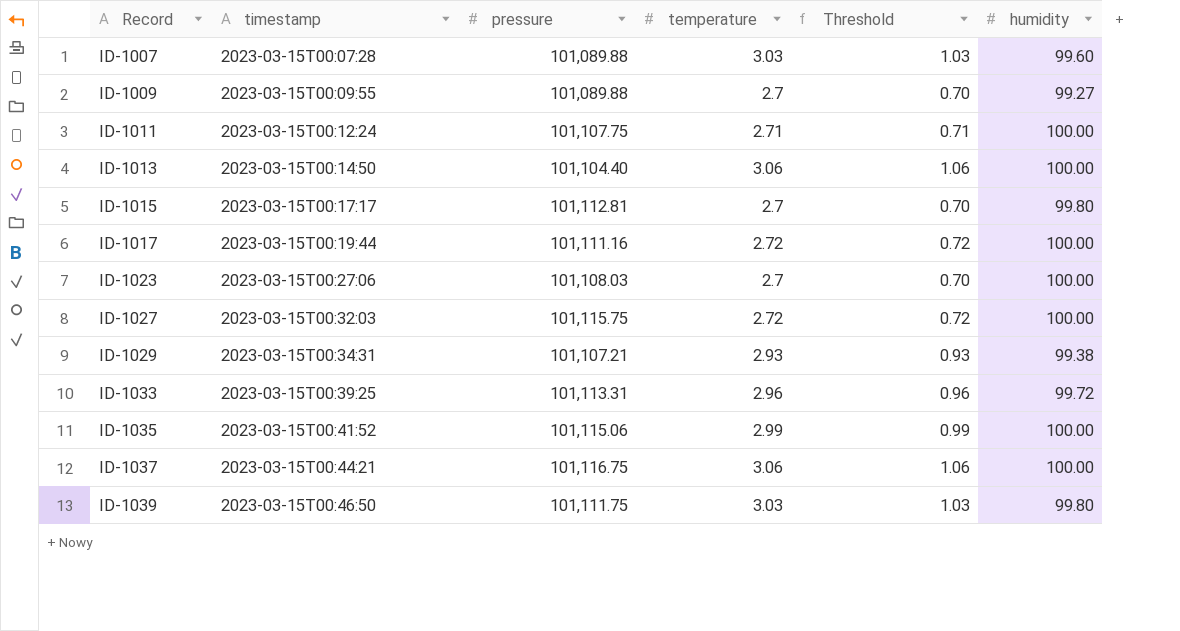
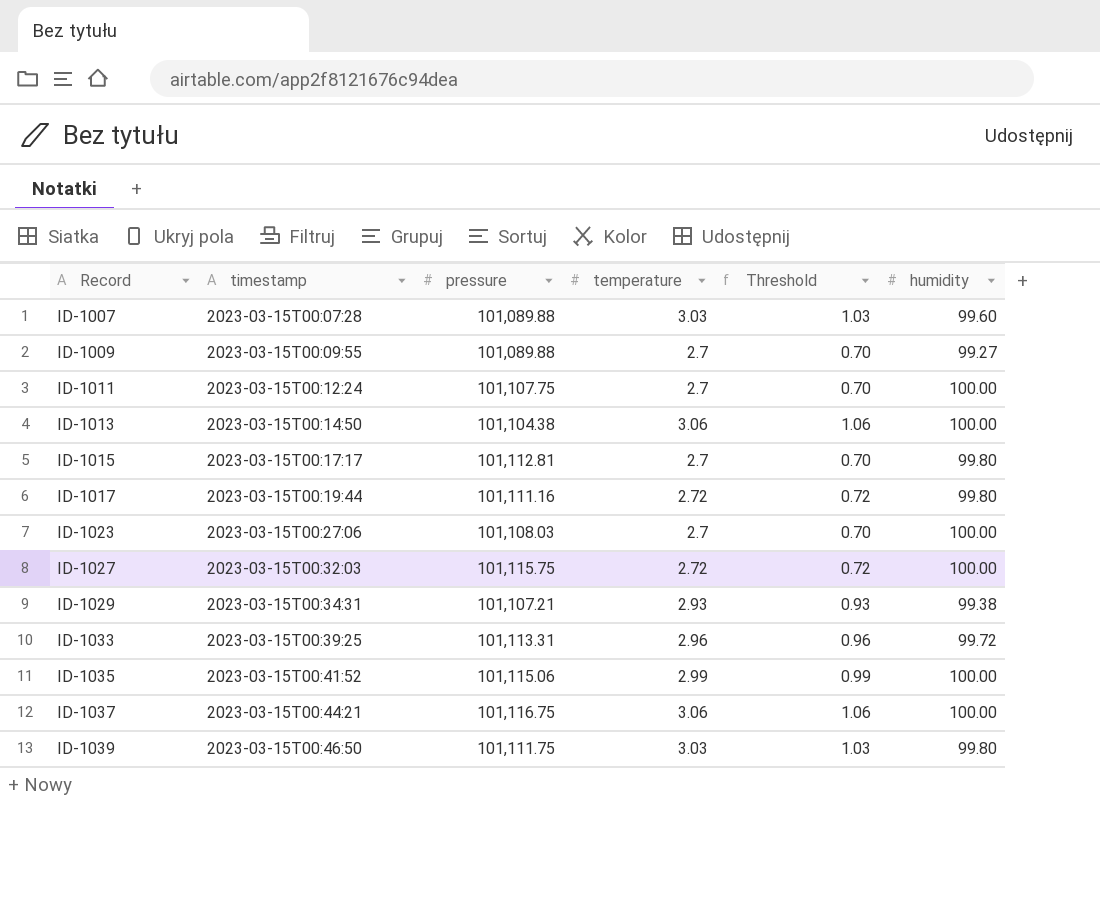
ID-1011 | temperature: 2.71 -> 2.7
ID-1011 | Threshold: 0.71 -> 0.70
ID-1013 | pressure: 101,104.40 -> 101,104.38
ID-1017 | humidity: 100.00 -> 99.80

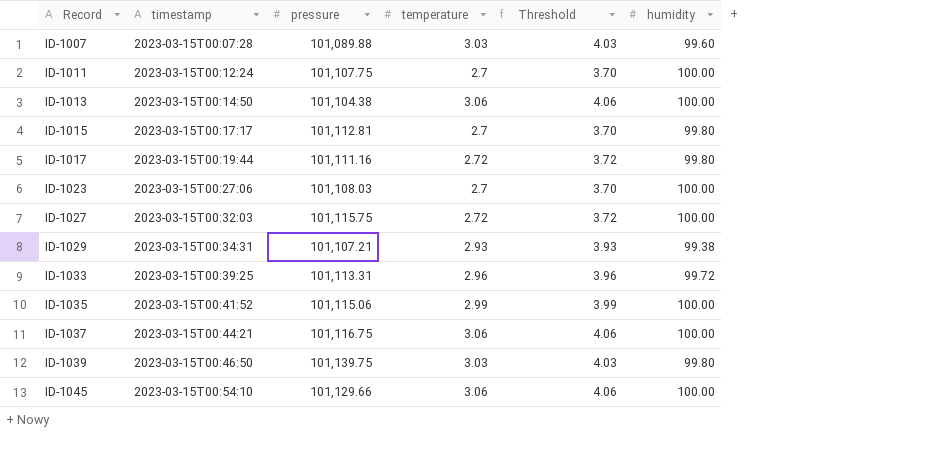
column Threshold | formula: [temperature] - 2 -> [temperature] + 1
row ID-1009: 2023-03-15T00:09:55 | 101,089.88 | 2.7 | 0.70 | 99.27 -> none
ID-1039 | pressure: 101,111.75 -> 101,139.75
row ID-1045: none -> 2023-03-15T00:54:10 | 101,129.66 | 3.06 | 4.06 | 100.00

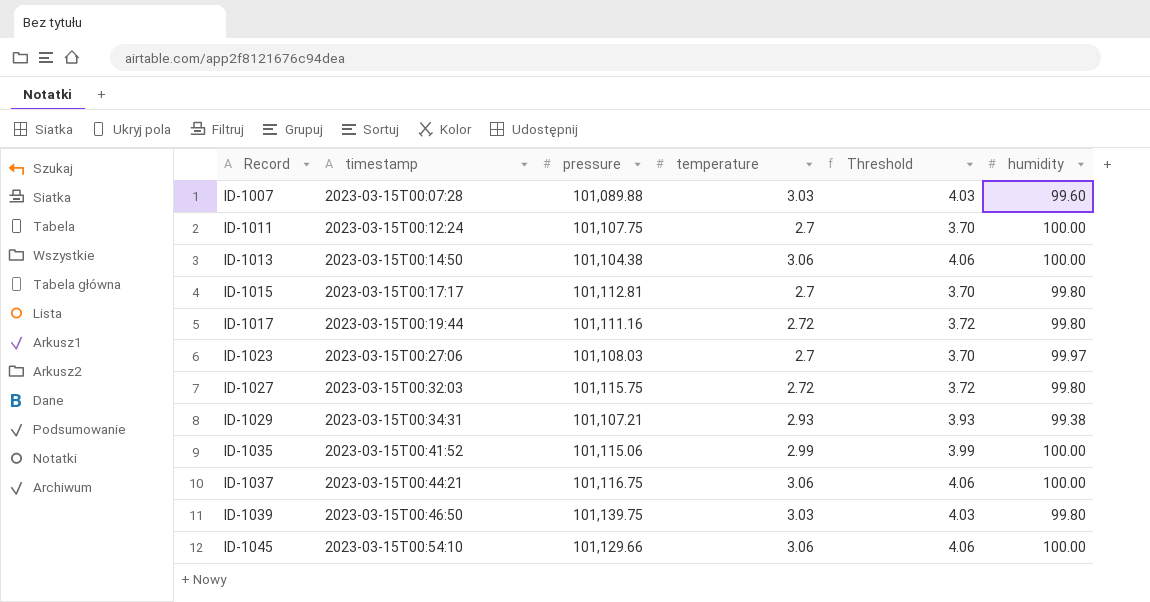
row ID-1033: 2023-03-15T00:39:25 | 101,113.31 | 2.96 | 3.96 | 99.72 -> none
ID-1023 | humidity: 100.00 -> 99.97
ID-1027 | humidity: 100.00 -> 99.80

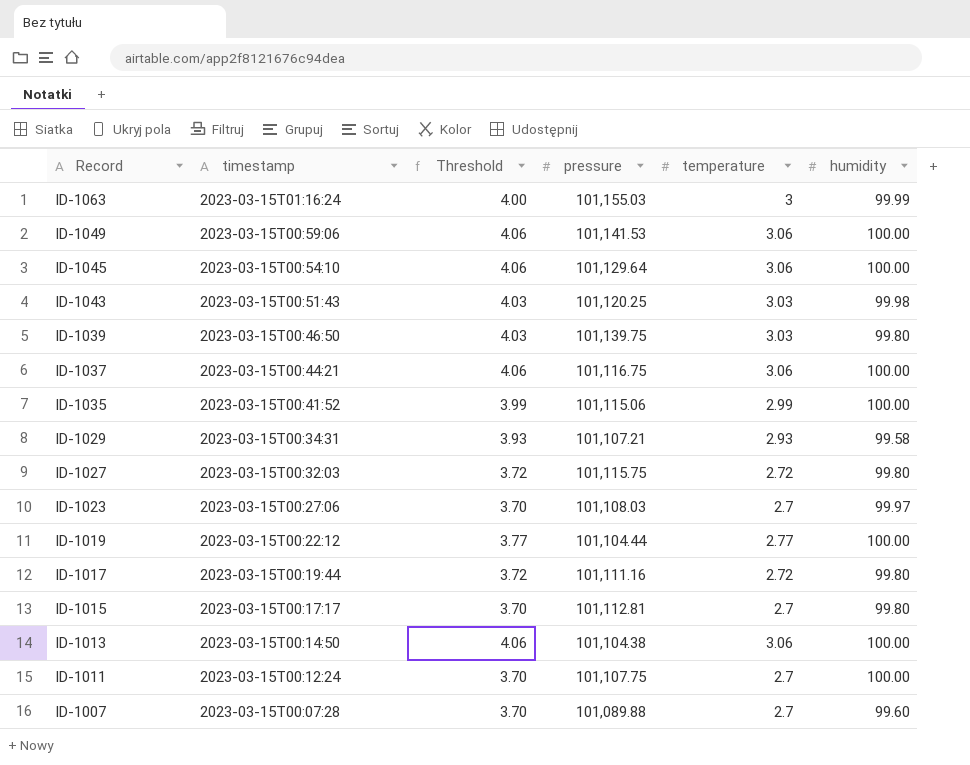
row order: Record ascending -> Record descending
column Threshold | position: 5 -> 3
row ID-1063: none -> 2023-03-15T01:16:24 | 4.00 | 101,155.03 | 3 | 99.99
row ID-1049: none -> 2023-03-15T00:59:06 | 4.06 | 101,141.53 | 3.06 | 100.00
ID-1045 | pressure: 101,129.66 -> 101,129.64
row ID-1043: none -> 2023-03-15T00:51:43 | 4.03 | 101,120.25 | 3.03 | 99.98
ID-1029 | humidity: 99.38 -> 99.58
row ID-1019: none -> 2023-03-15T00:22:12 | 3.77 | 101,104.44 | 2.77 | 100.00
ID-1007 | Threshold: 4.03 -> 3.70
ID-1007 | temperature: 3.03 -> 2.7

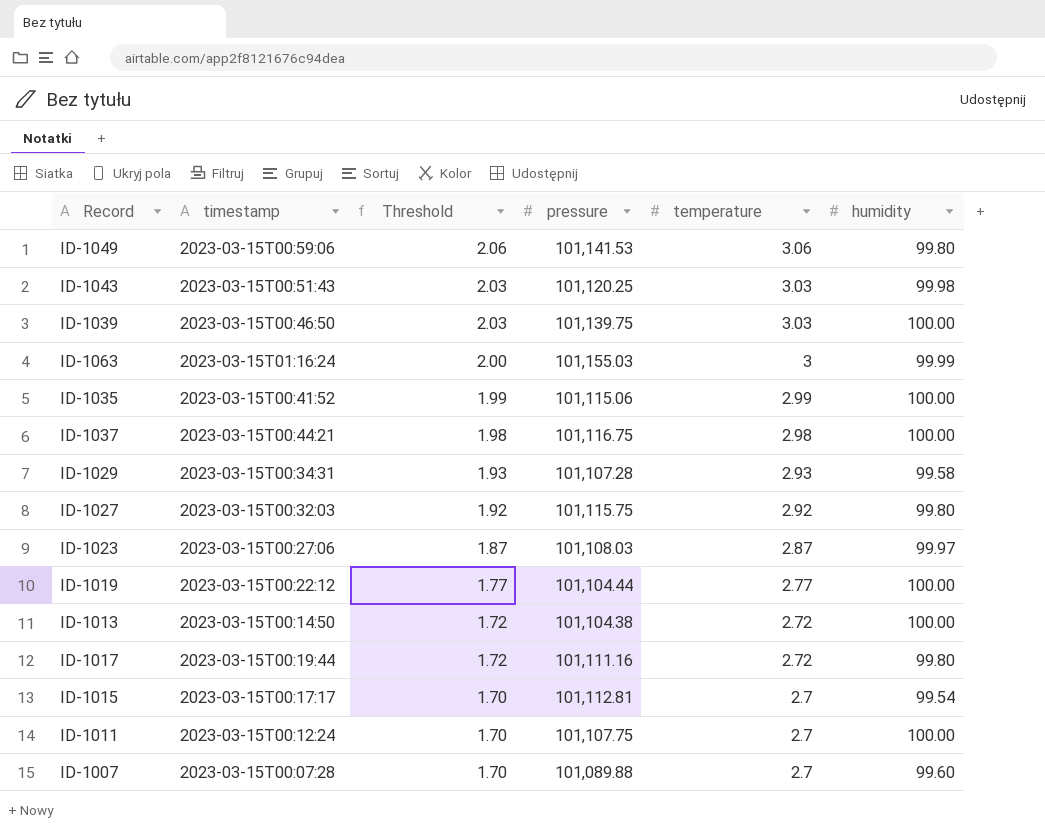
row order: Record descending -> Threshold descending
column Threshold | formula: [temperature] + 1 -> [temperature] - 1
row ID-1045: 2023-03-15T00:54:10 | 4.06 | 101,129.64 | 3.06 | 100.00 -> none
ID-1049 | humidity: 100.00 -> 99.80
ID-1039 | humidity: 99.80 -> 100.00
ID-1037 | temperature: 3.06 -> 2.98
ID-1029 | pressure: 101,107.21 -> 101,107.28
ID-1027 | temperature: 2.72 -> 2.92
ID-1023 | temperature: 2.7 -> 2.87
ID-1013 | temperature: 3.06 -> 2.72
ID-1015 | humidity: 99.80 -> 99.54

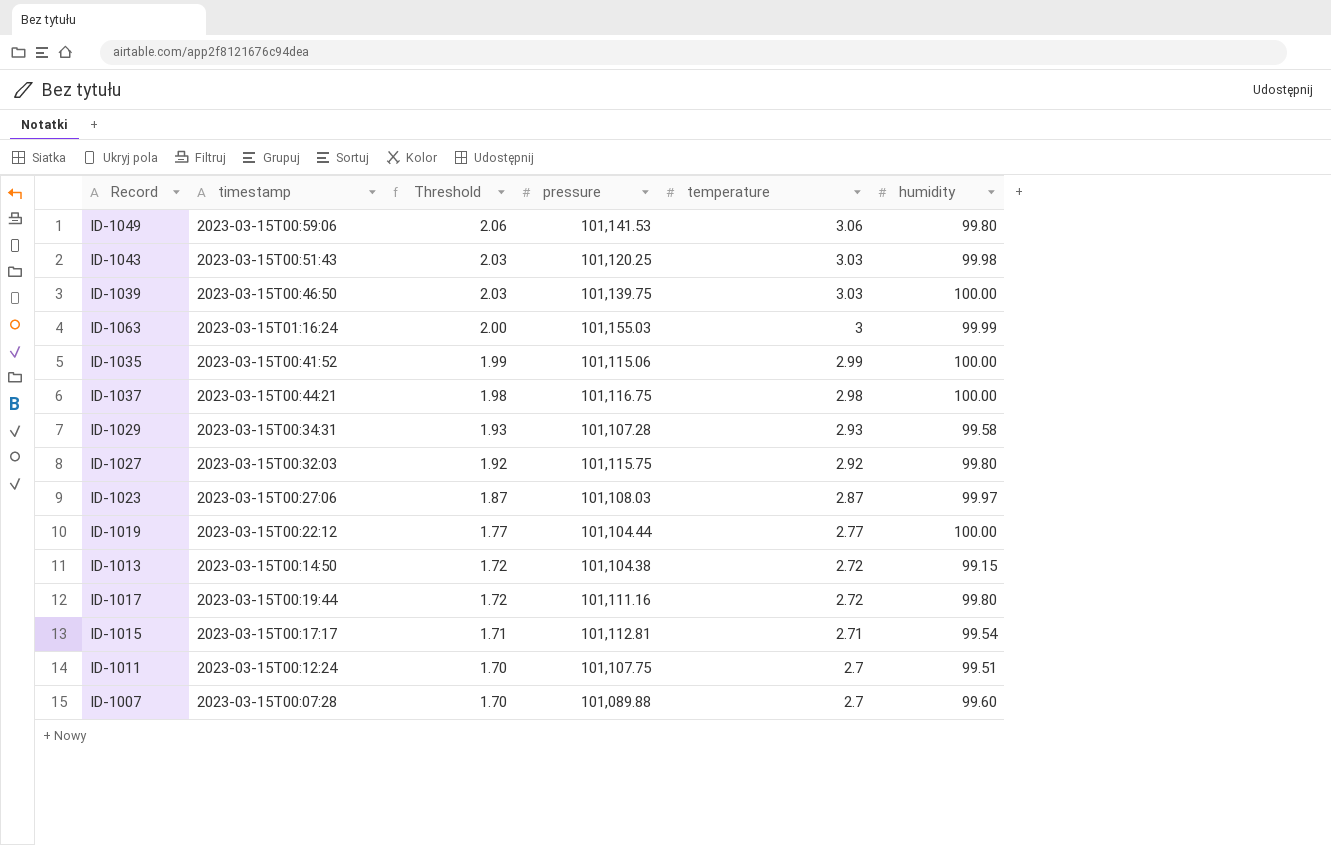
ID-1013 | humidity: 100.00 -> 99.15
ID-1015 | Threshold: 1.70 -> 1.71
ID-1015 | temperature: 2.7 -> 2.71
ID-1011 | humidity: 100.00 -> 99.51

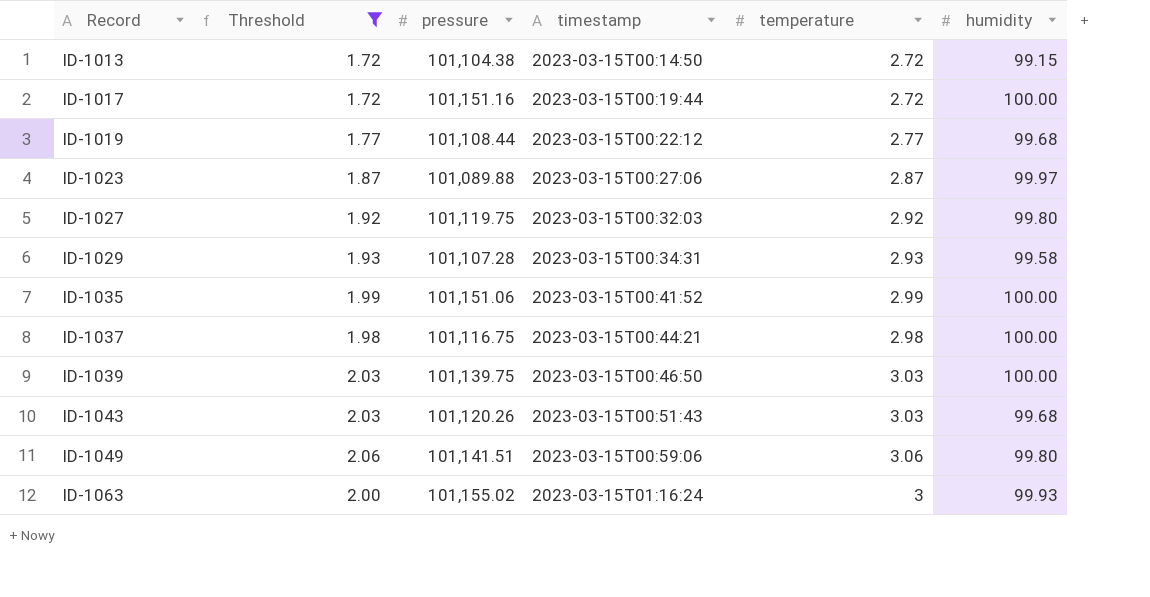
filter: none -> Threshold >= 1.72
row order: Threshold descending -> Record ascending
column timestamp | position: 2 -> 4
ID-1017 | pressure: 101,111.16 -> 101,151.16
ID-1017 | humidity: 99.80 -> 100.00
ID-1019 | pressure: 101,104.44 -> 101,108.44
ID-1019 | humidity: 100.00 -> 99.68
ID-1023 | pressure: 101,108.03 -> 101,089.88
ID-1027 | pressure: 101,115.75 -> 101,119.75
ID-1035 | pressure: 101,115.06 -> 101,151.06
ID-1043 | pressure: 101,120.25 -> 101,120.26
ID-1043 | humidity: 99.98 -> 99.68
ID-1049 | pressure: 101,141.53 -> 101,141.51
ID-1063 | pressure: 101,155.03 -> 101,155.02
ID-1063 | humidity: 99.99 -> 99.93

